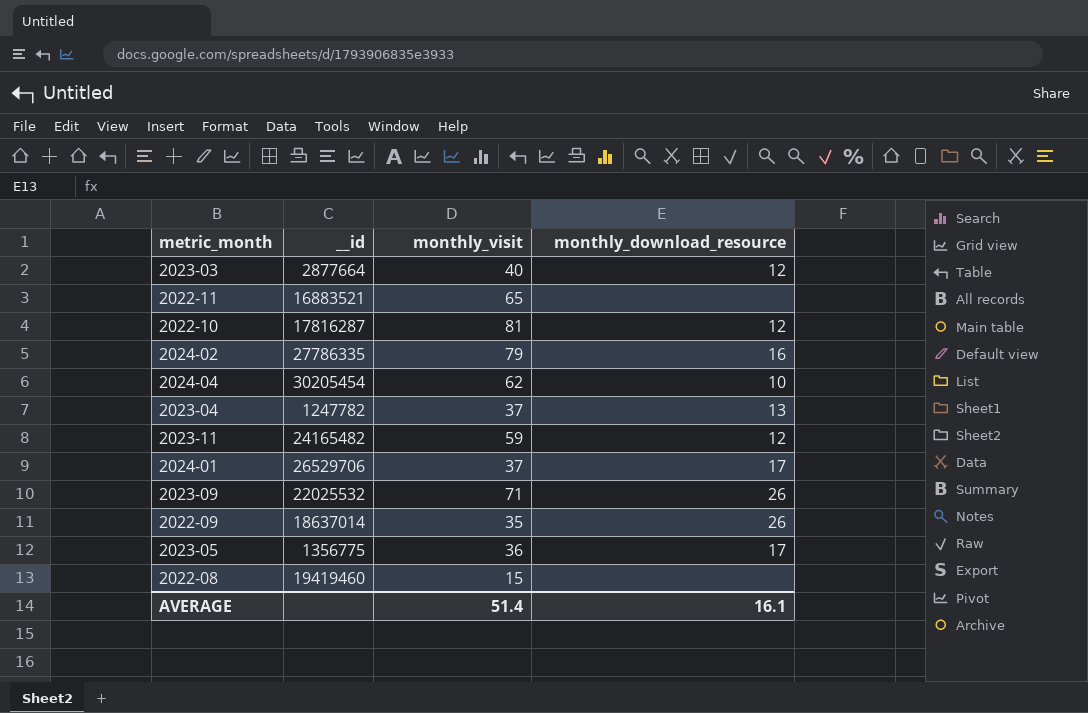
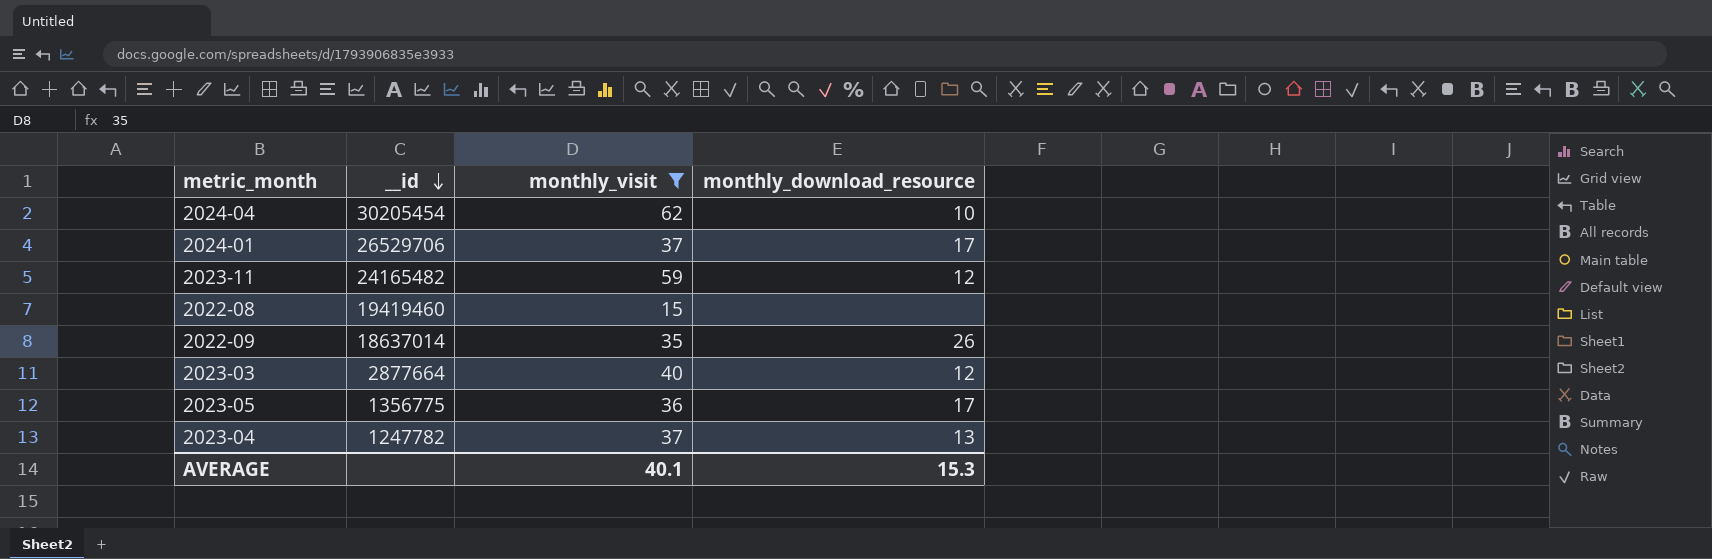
filter: none -> monthly_visit <= 62
row order: none -> __id descending
AVERAGE | monthly_visit: 51.4 -> 40.1
AVERAGE | monthly_download_resource: 16.1 -> 15.3

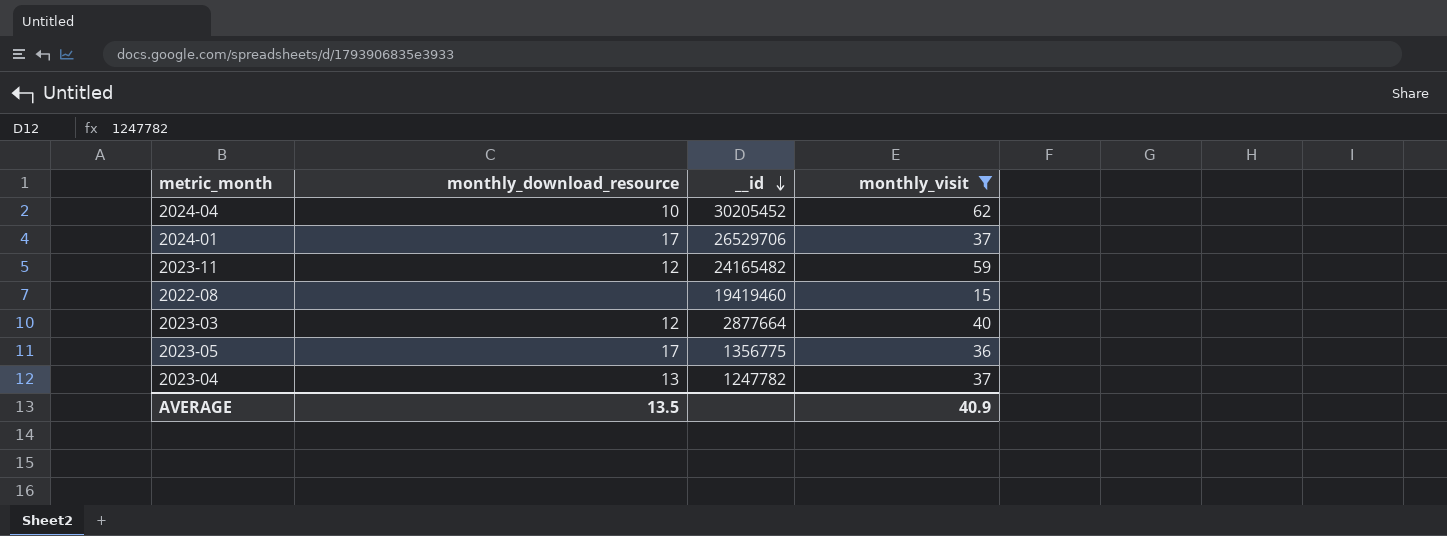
column monthly_download_resource | position: 4 -> 2
row 2022-09: 18637014 | 35 | 26 -> none
2024-04 | __id: 30205454 -> 30205452
AVERAGE | monthly_download_resource: 15.3 -> 13.5
AVERAGE | monthly_visit: 40.1 -> 40.9

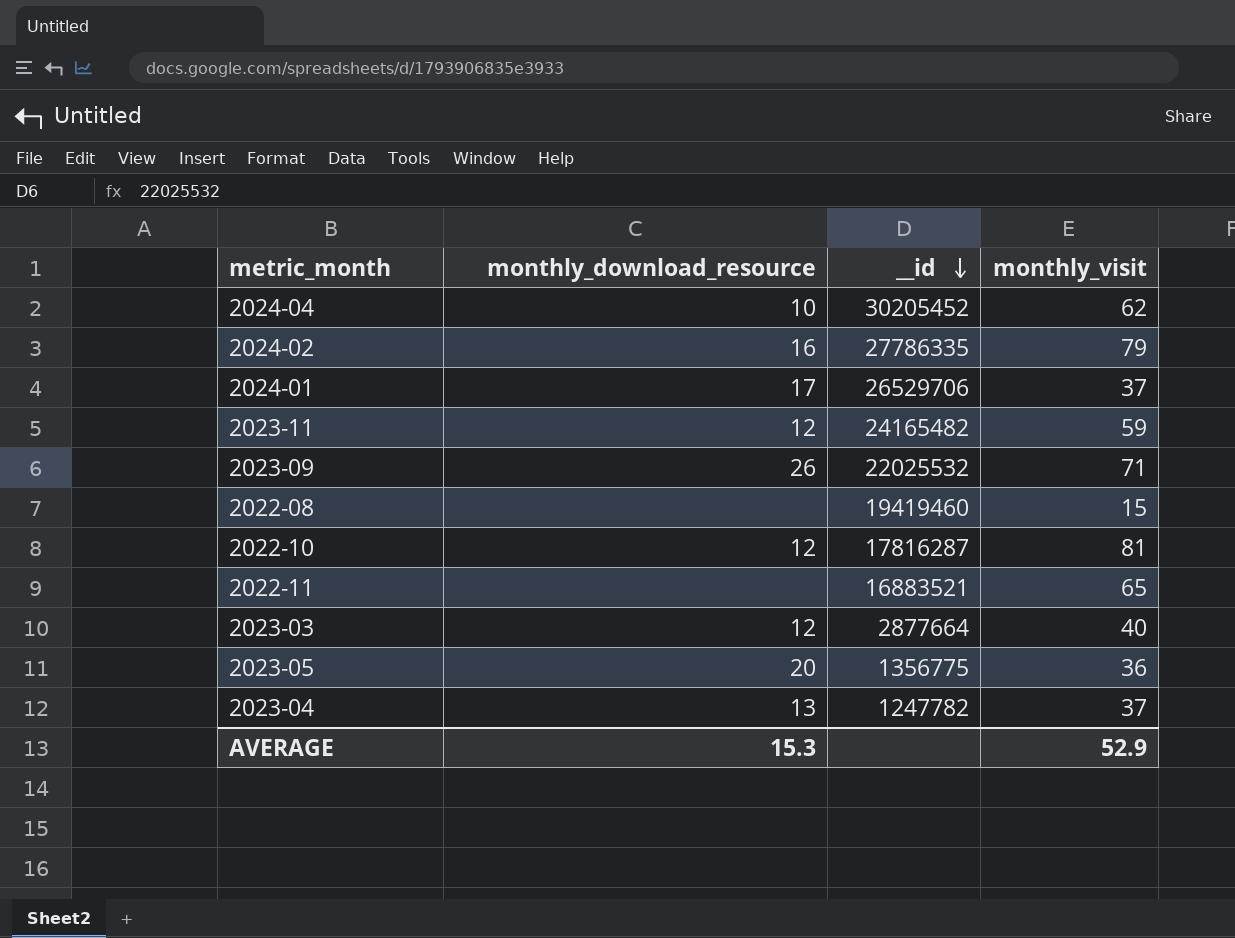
filter: monthly_visit <= 62 -> none
2023-05 | monthly_download_resource: 17 -> 20
AVERAGE | monthly_download_resource: 13.5 -> 15.3
AVERAGE | monthly_visit: 40.9 -> 52.9

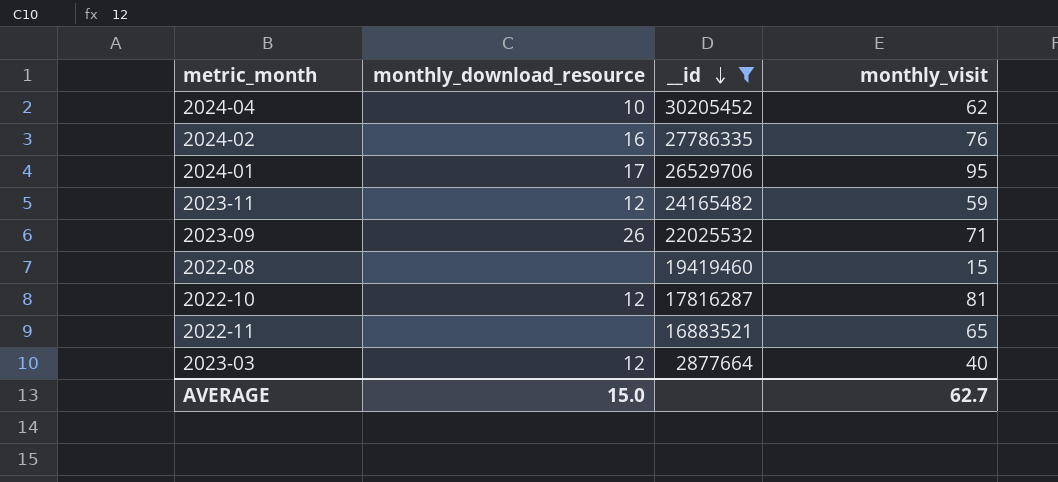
filter: none -> __id >= 2877664
2024-02 | monthly_visit: 79 -> 76
2024-01 | monthly_visit: 37 -> 95
AVERAGE | monthly_download_resource: 15.3 -> 15.0
AVERAGE | monthly_visit: 52.9 -> 62.7

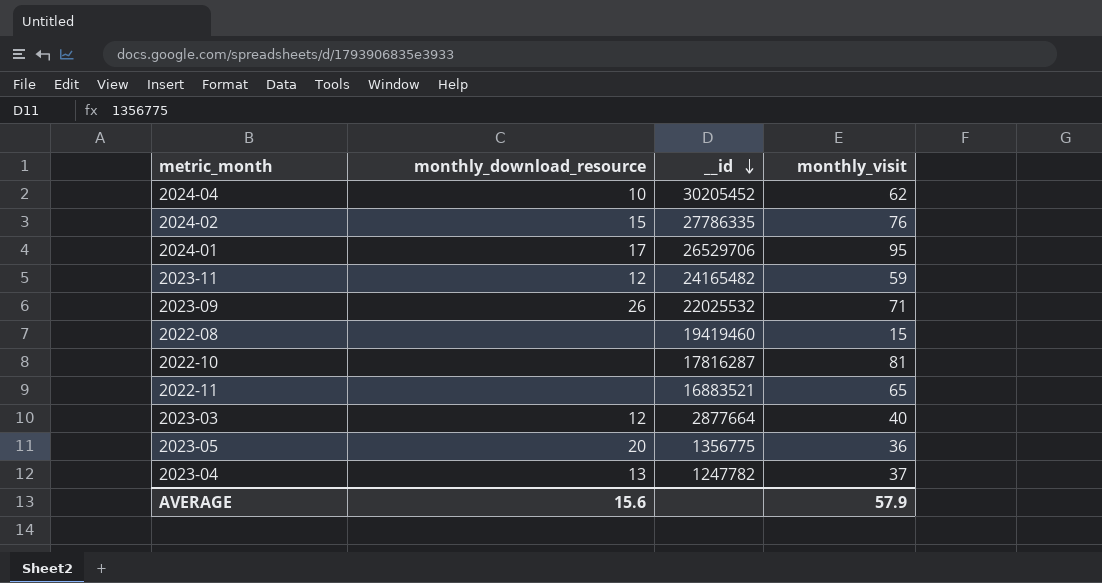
filter: __id >= 2877664 -> none
2024-02 | monthly_download_resource: 16 -> 15
2022-10 | monthly_download_resource: 12 -> none
AVERAGE | monthly_download_resource: 15.0 -> 15.6
AVERAGE | monthly_visit: 62.7 -> 57.9

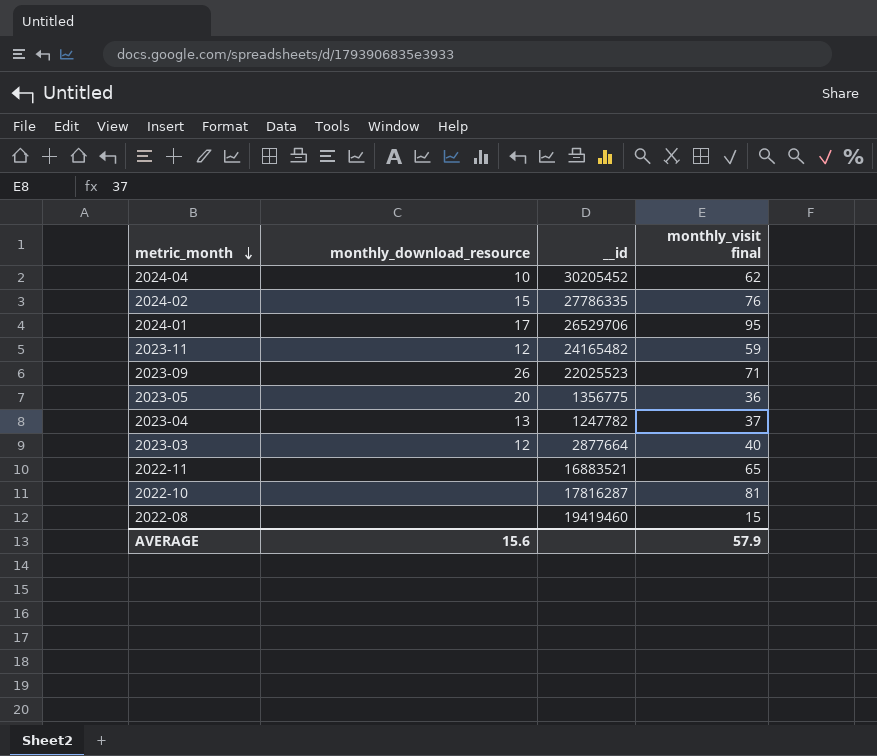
row order: __id descending -> metric_month descending
column name: monthly_visit -> monthly_visit final
2023-09 | __id: 22025532 -> 22025523

